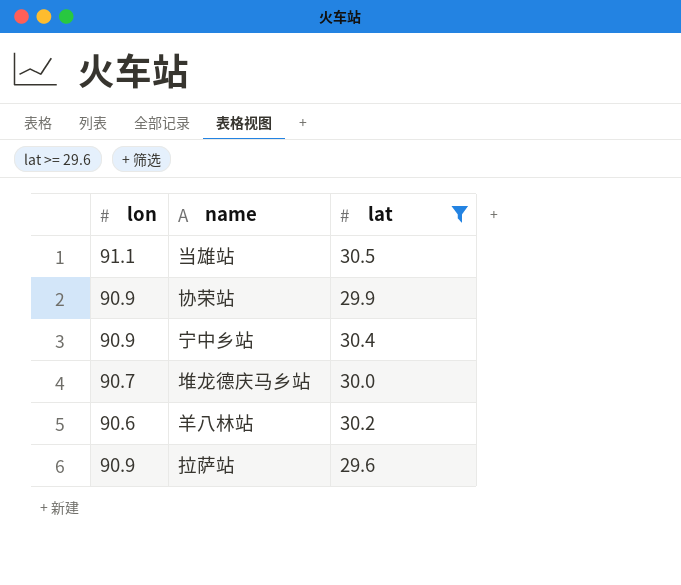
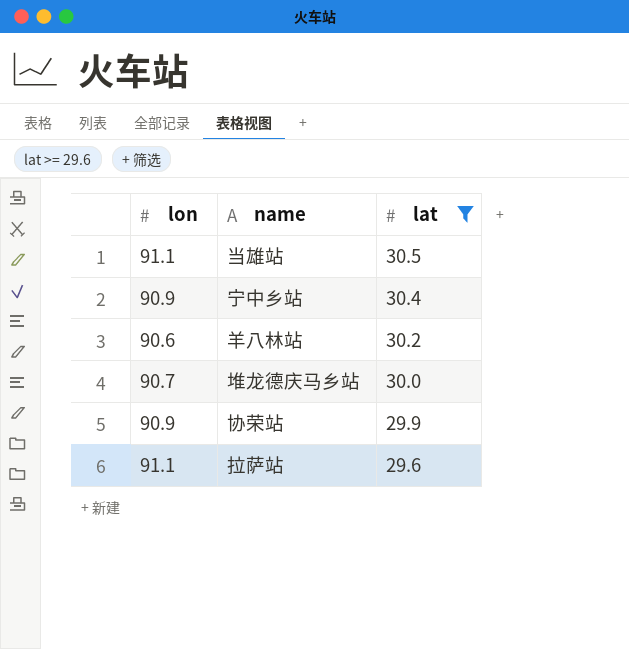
row order: none -> lat descending
拉萨站 | lon: 90.9 -> 91.1

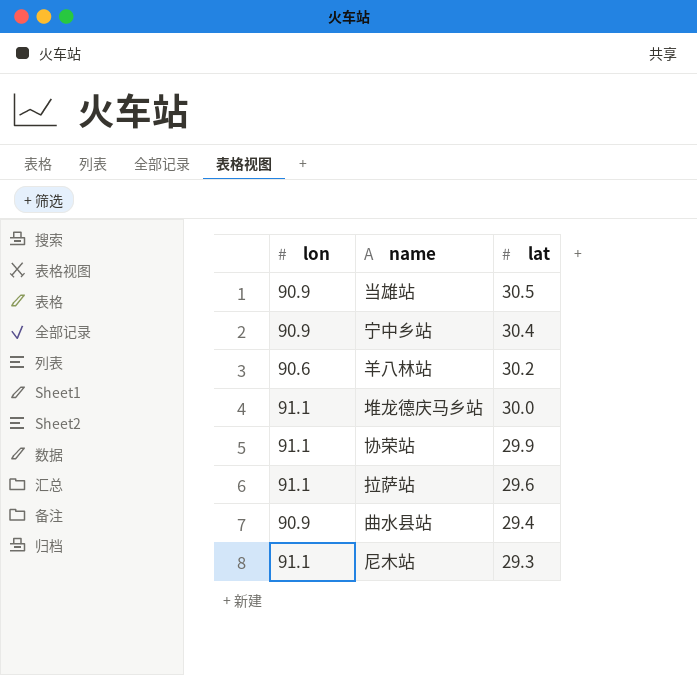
filter: lat >= 29.6 -> none
当雄站 | lon: 91.1 -> 90.9
堆龙德庆马乡站 | lon: 90.7 -> 91.1
协荣站 | lon: 90.9 -> 91.1

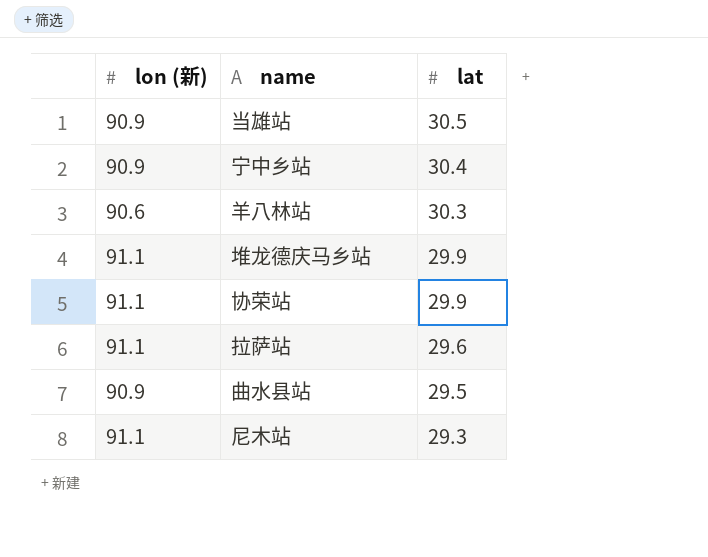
column name: lon -> lon (新)
羊八林站 | lat: 30.2 -> 30.3
堆龙德庆马乡站 | lat: 30.0 -> 29.9
曲水县站 | lat: 29.4 -> 29.5

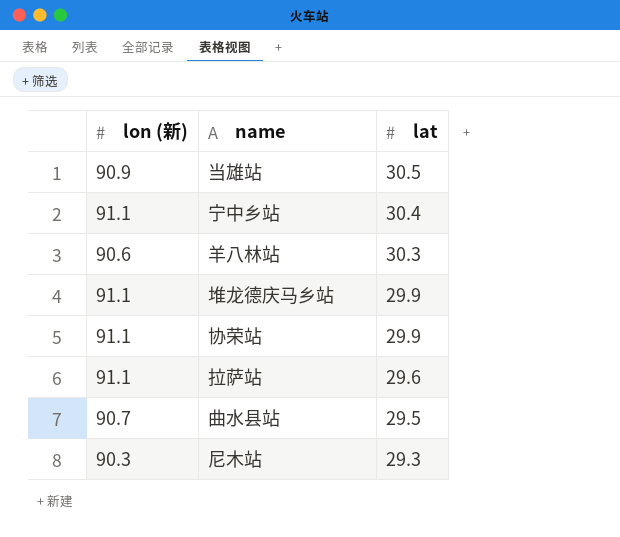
宁中乡站 | lon (新): 90.9 -> 91.1
曲水县站 | lon (新): 90.9 -> 90.7
尼木站 | lon (新): 91.1 -> 90.3

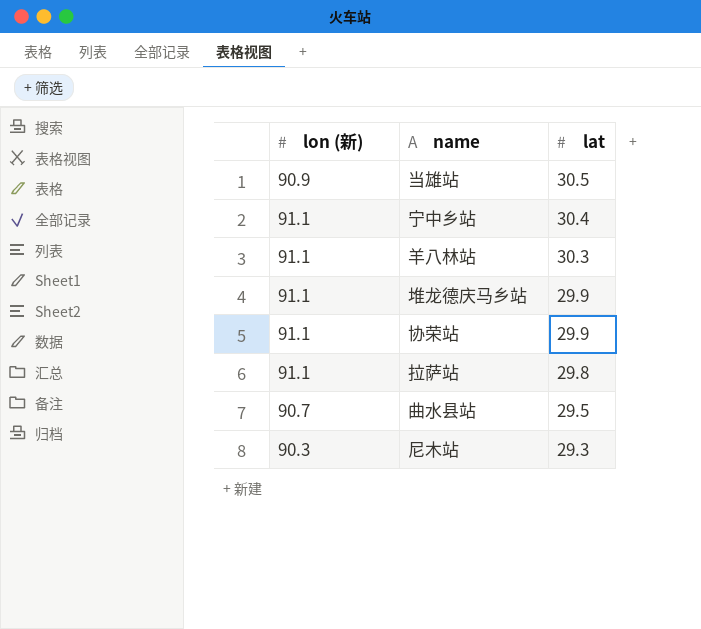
羊八林站 | lon (新): 90.6 -> 91.1
拉萨站 | lat: 29.6 -> 29.8

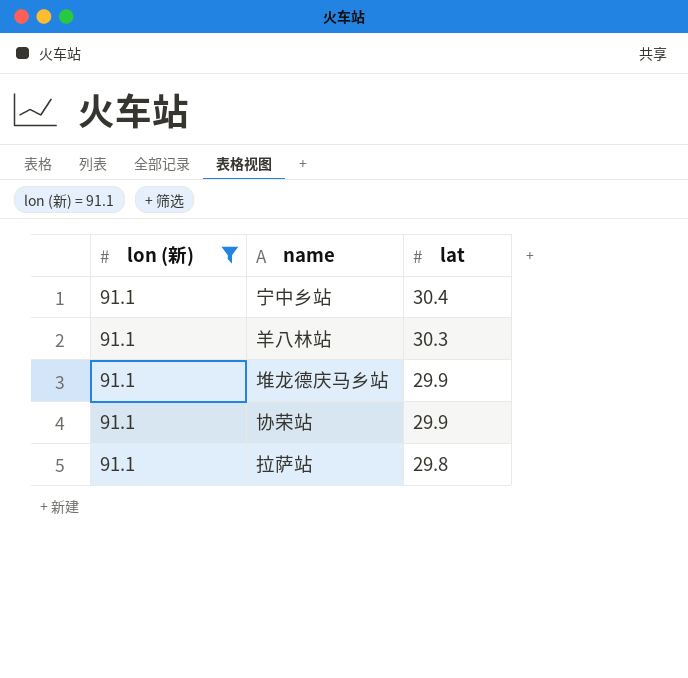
filter: none -> lon (新) = 91.1

